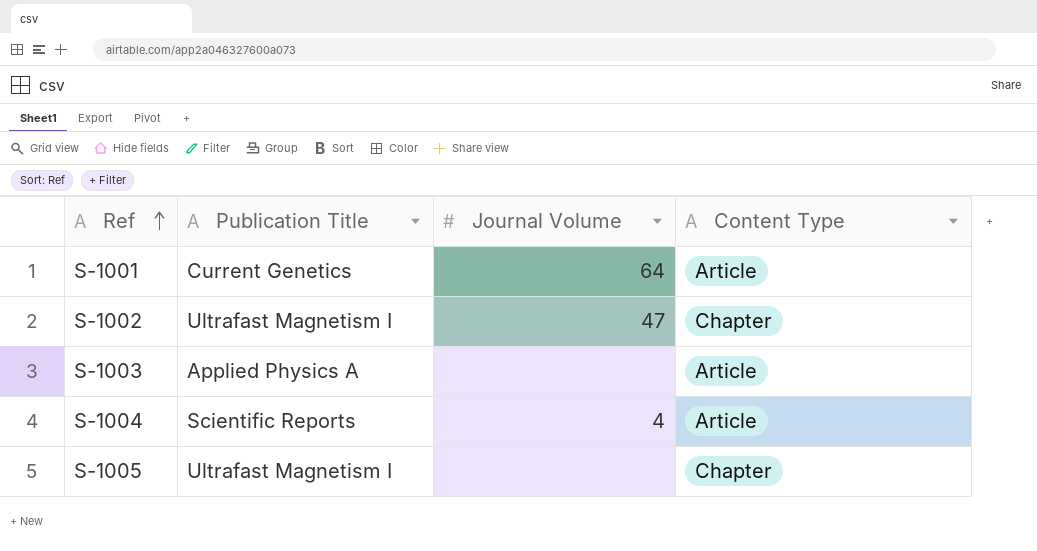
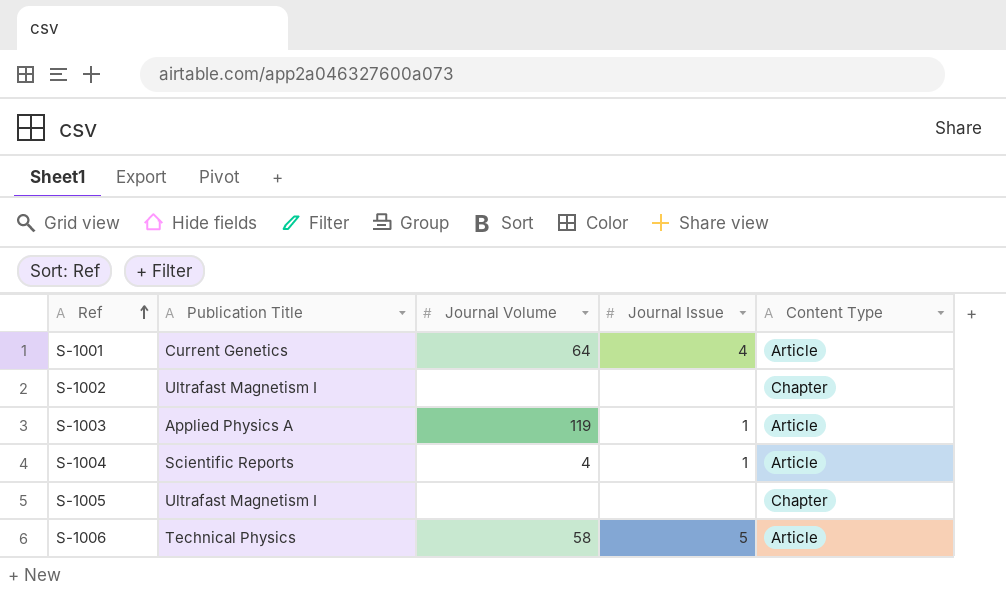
column Journal Issue | position: none -> 4
S-1002 | Journal Volume: 47 -> none
S-1003 | Journal Volume: none -> 119
row S-1006: none -> Technical Physics | 58 | 5 | Article

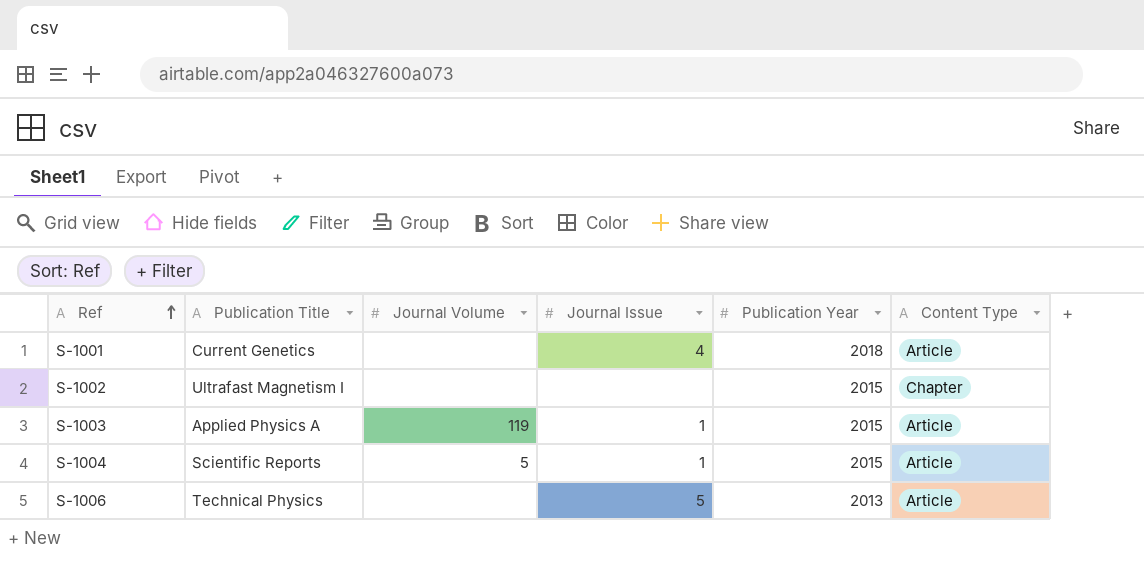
column Publication Year | position: none -> 5
row S-1005: Ultrafast Magnetism I | none | none | Chapter -> none
S-1001 | Journal Volume: 64 -> none
S-1004 | Journal Volume: 4 -> 5
S-1006 | Journal Volume: 58 -> none

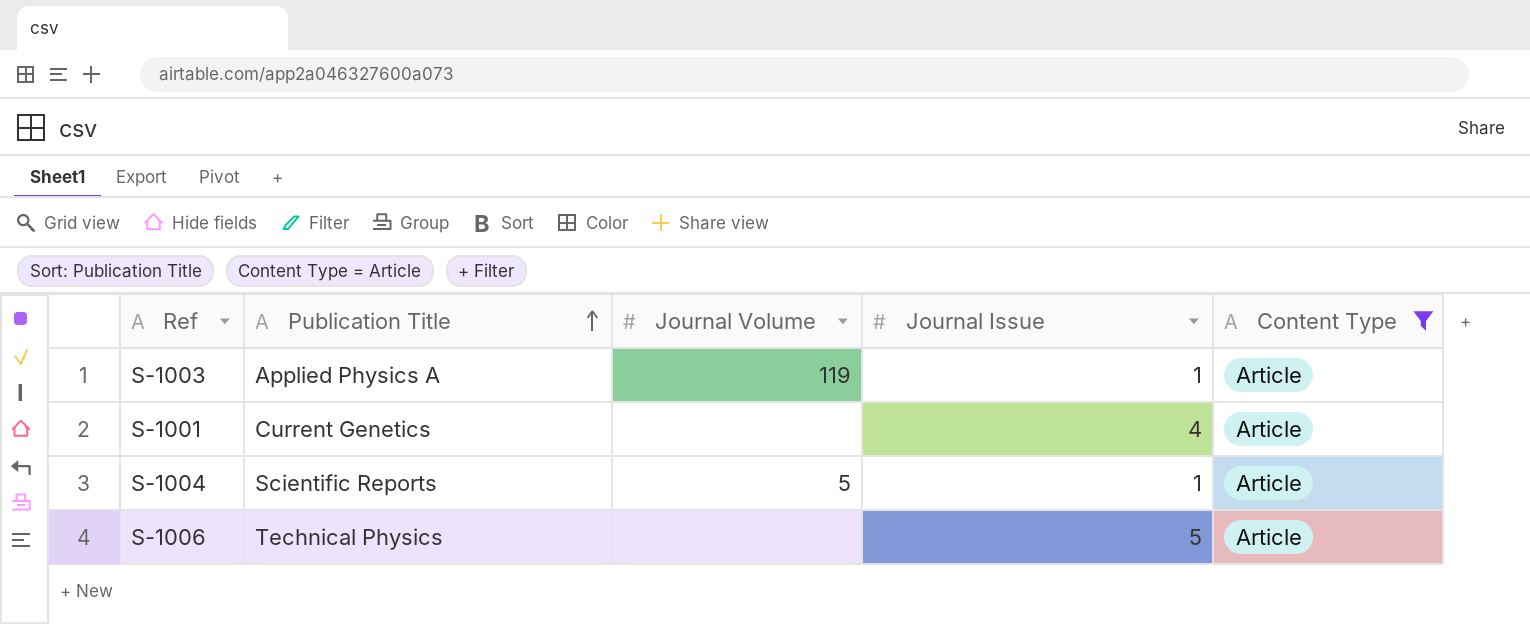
filter: none -> Content Type = Article
row order: Ref ascending -> Publication Title ascending
column Publication Year | position: 5 -> none

